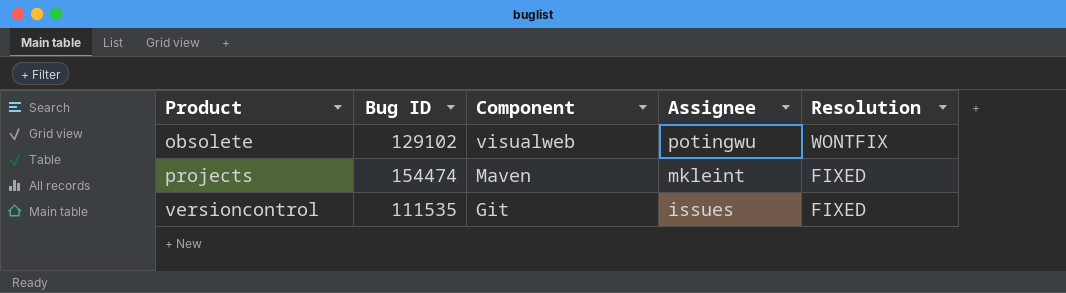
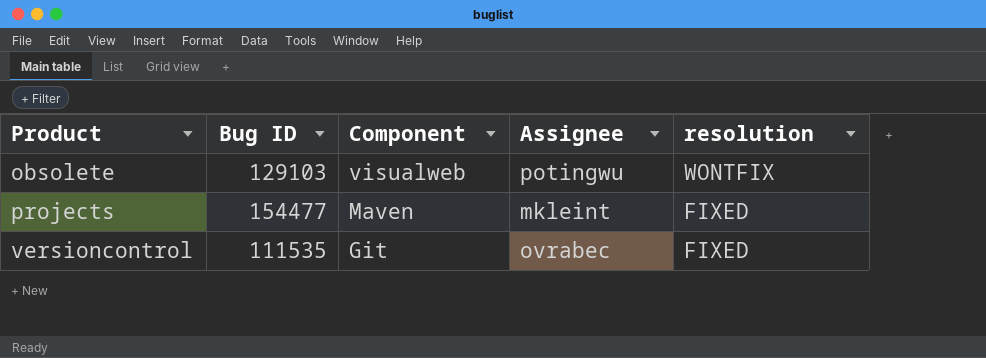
column name: Resolution -> resolution
obsolete | Bug ID: 129102 -> 129103
projects | Bug ID: 154474 -> 154477
versioncontrol | Assignee: issues -> ovrabec

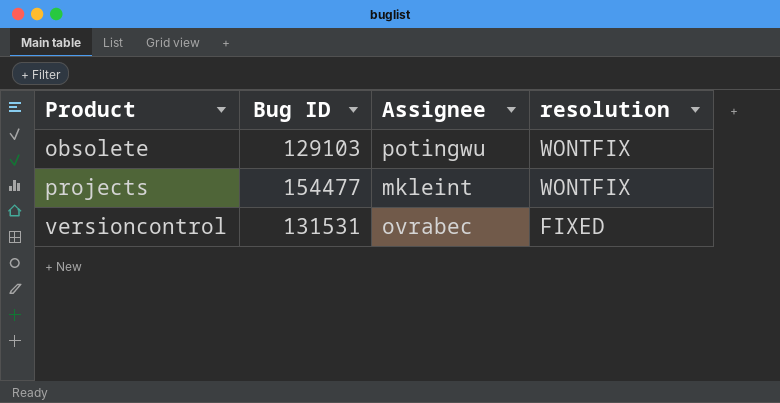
column Component | position: 3 -> none
projects | resolution: FIXED -> WONTFIX
versioncontrol | Bug ID: 111535 -> 131531

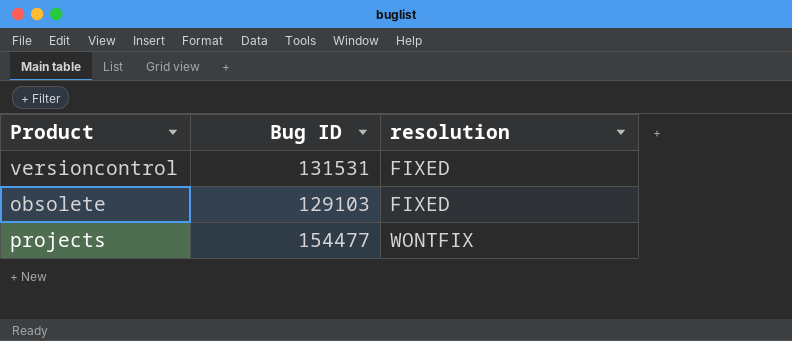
row order: Product ascending -> resolution ascending
column Assignee | position: 3 -> none
obsolete | resolution: WONTFIX -> FIXED

